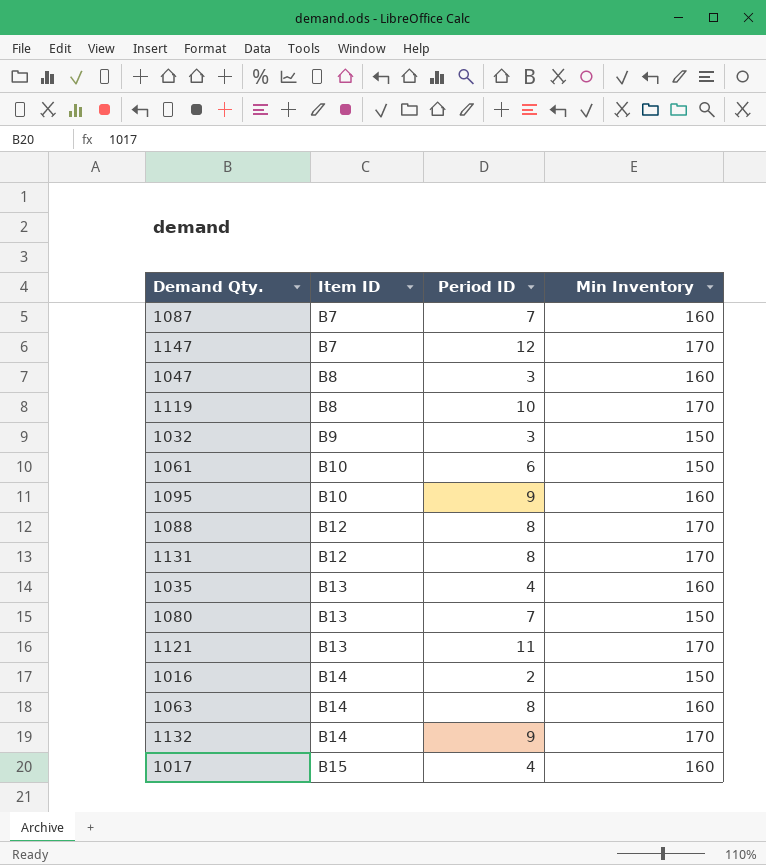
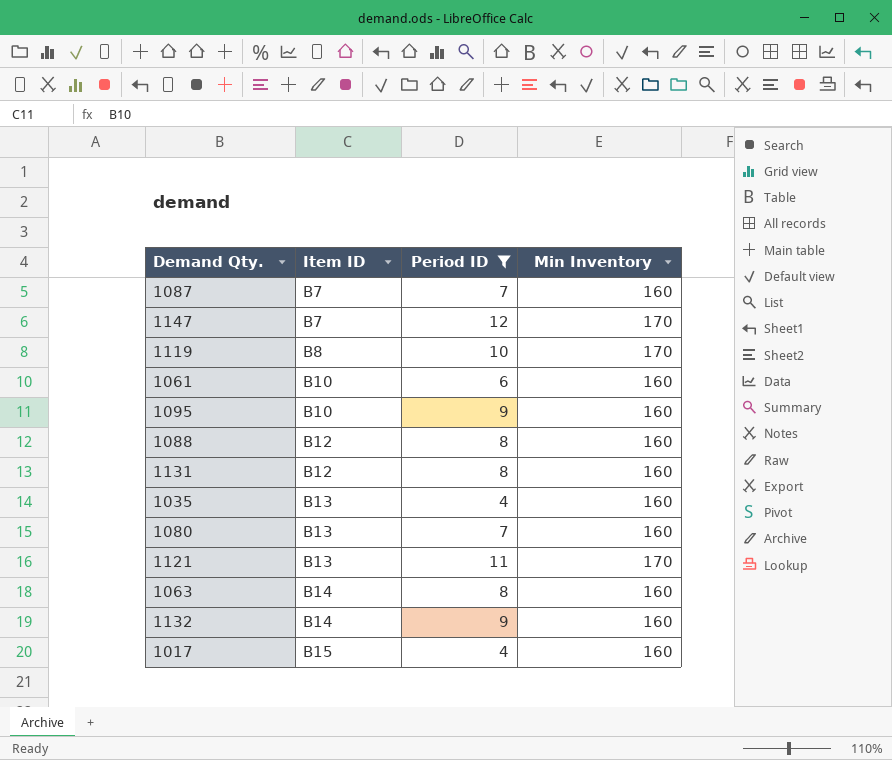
filter: none -> Period ID >= 4
1061 | Min Inventory: 150 -> 160
1088 | Min Inventory: 170 -> 160
1131 | Min Inventory: 170 -> 160
1080 | Min Inventory: 150 -> 160
1132 | Min Inventory: 170 -> 160

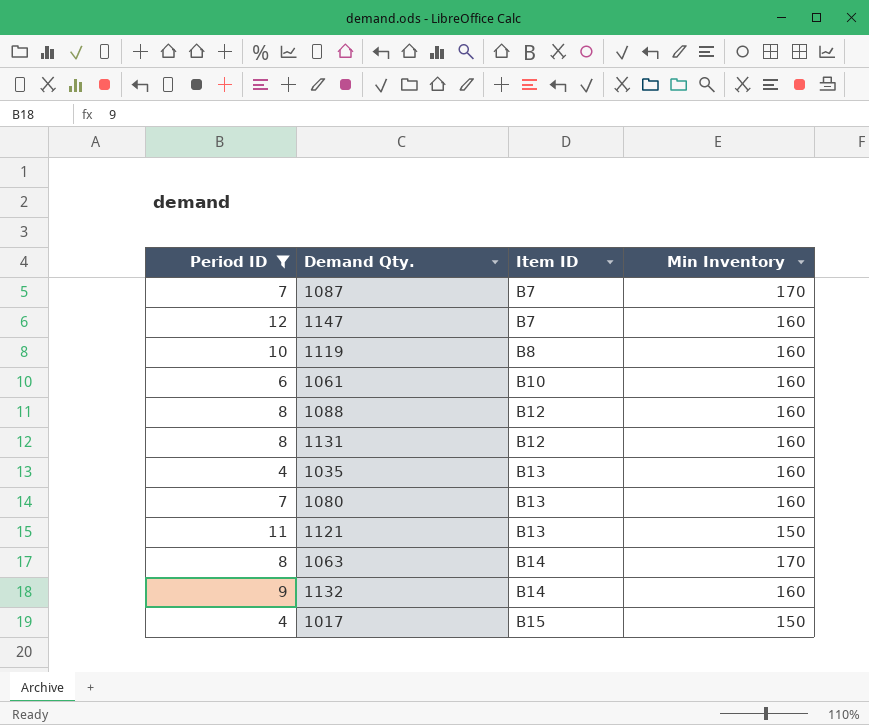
column Period ID | position: 3 -> 1
row 1095: B10 | 9 | 160 -> none
1087 | Min Inventory: 160 -> 170
1147 | Min Inventory: 170 -> 160
1119 | Min Inventory: 170 -> 160
1121 | Min Inventory: 170 -> 150
1063 | Min Inventory: 160 -> 170
1017 | Min Inventory: 160 -> 150

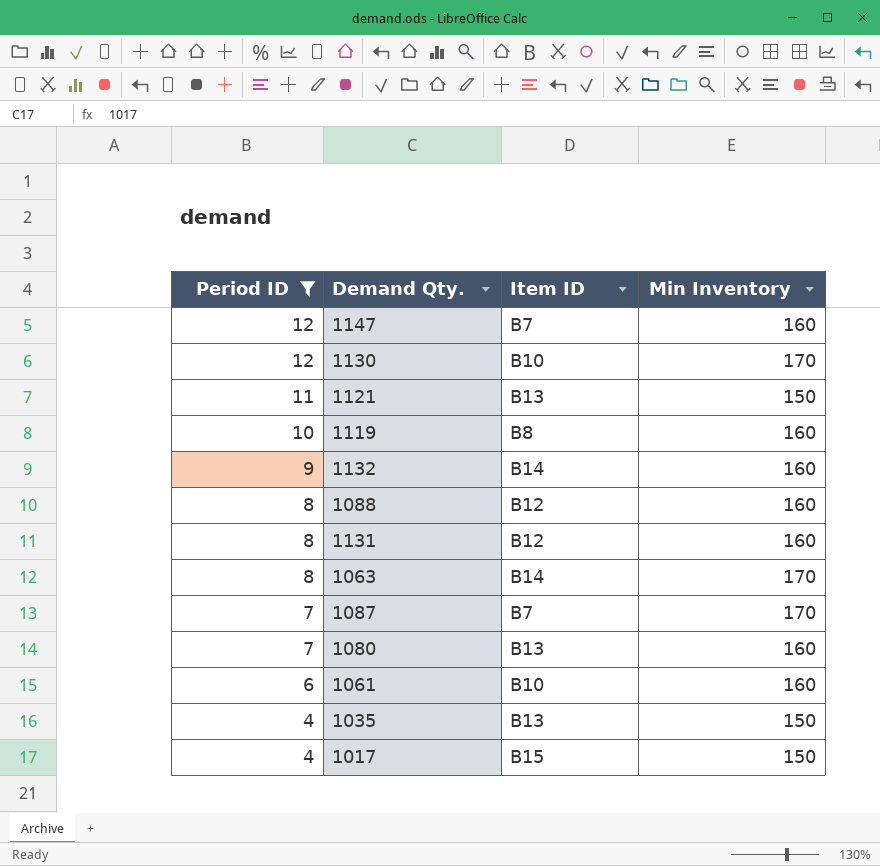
row order: Item ID ascending -> Period ID descending
row 1130: none -> 12 | B10 | 170
1035 | Min Inventory: 160 -> 150

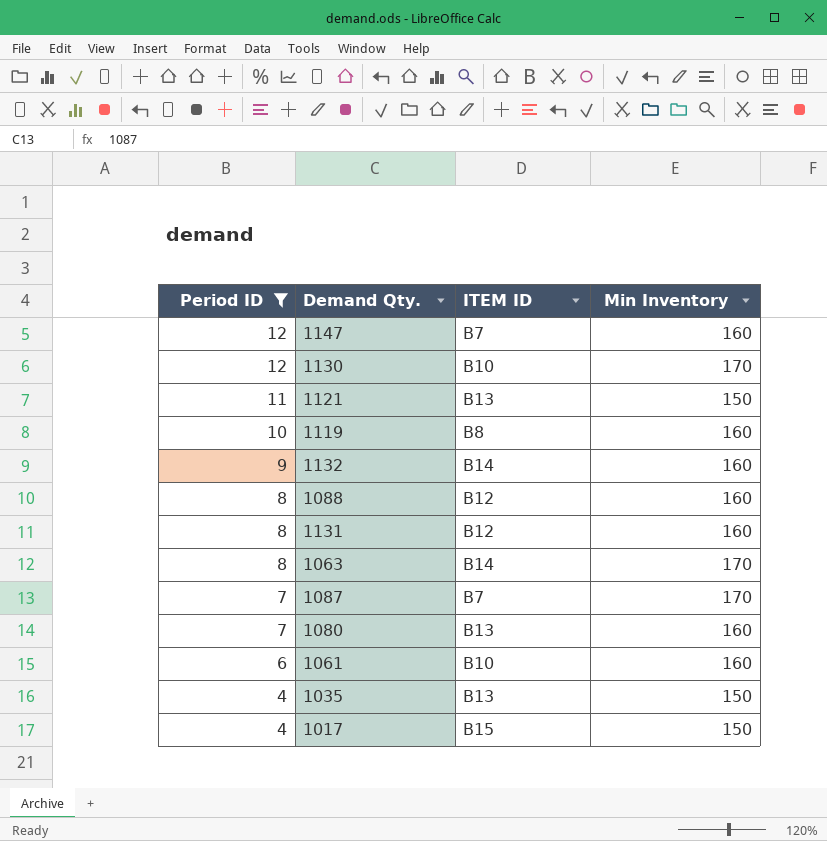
column name: Item ID -> ITEM ID

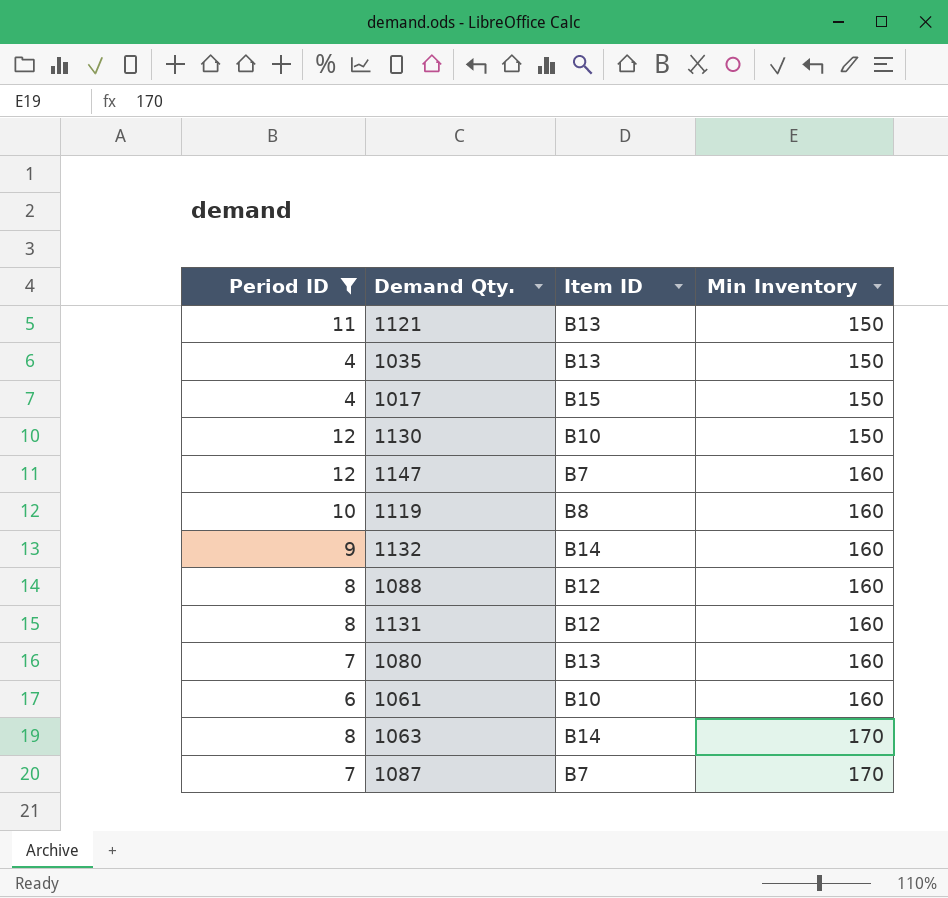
row order: Period ID descending -> Min Inventory ascending
column name: ITEM ID -> Item ID
1130 | Min Inventory: 170 -> 150

